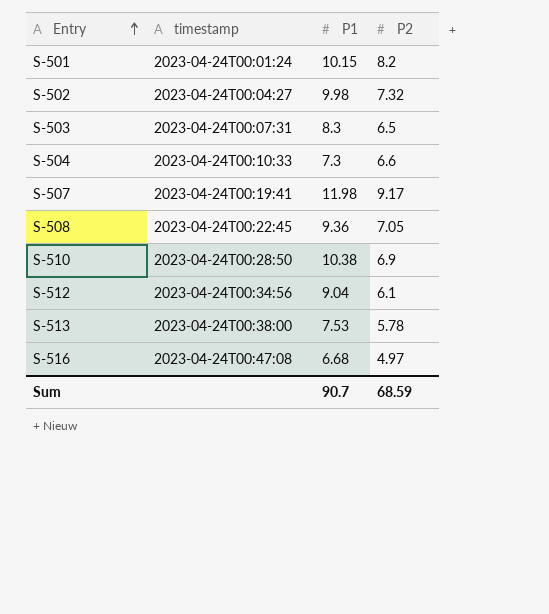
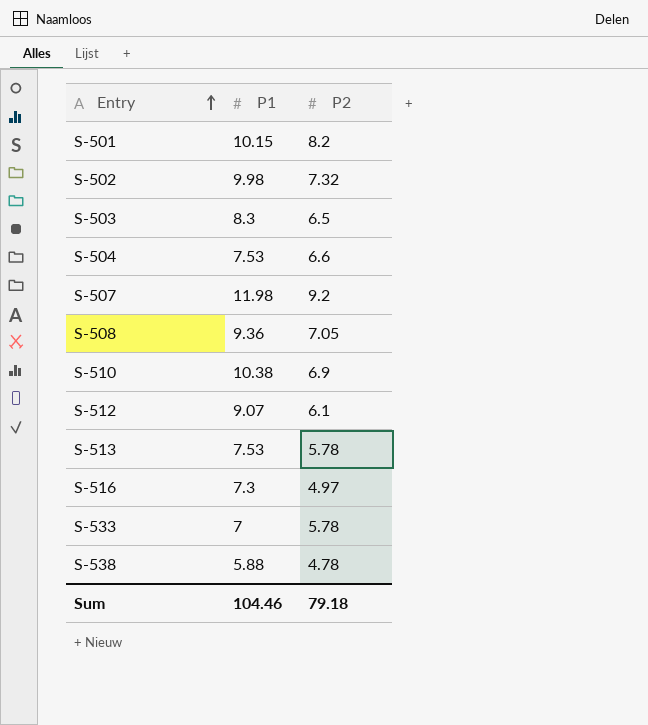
column timestamp | position: 2 -> none
S-504 | P1: 7.3 -> 7.53
S-507 | P2: 9.17 -> 9.2
S-512 | P1: 9.04 -> 9.07
S-516 | P1: 6.68 -> 7.3
row S-533: none -> 7 | 5.78
row S-538: none -> 5.88 | 4.78
Sum | P1: 90.7 -> 104.46
Sum | P2: 68.59 -> 79.18

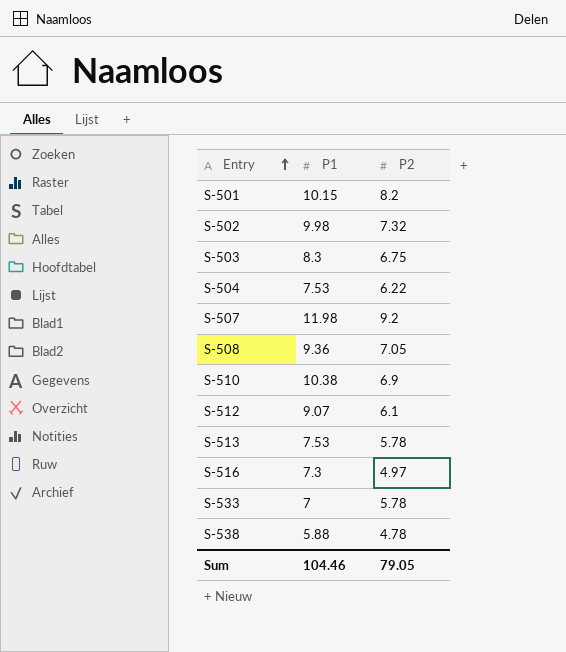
S-503 | P2: 6.5 -> 6.75
S-504 | P2: 6.6 -> 6.22
Sum | P2: 79.18 -> 79.05

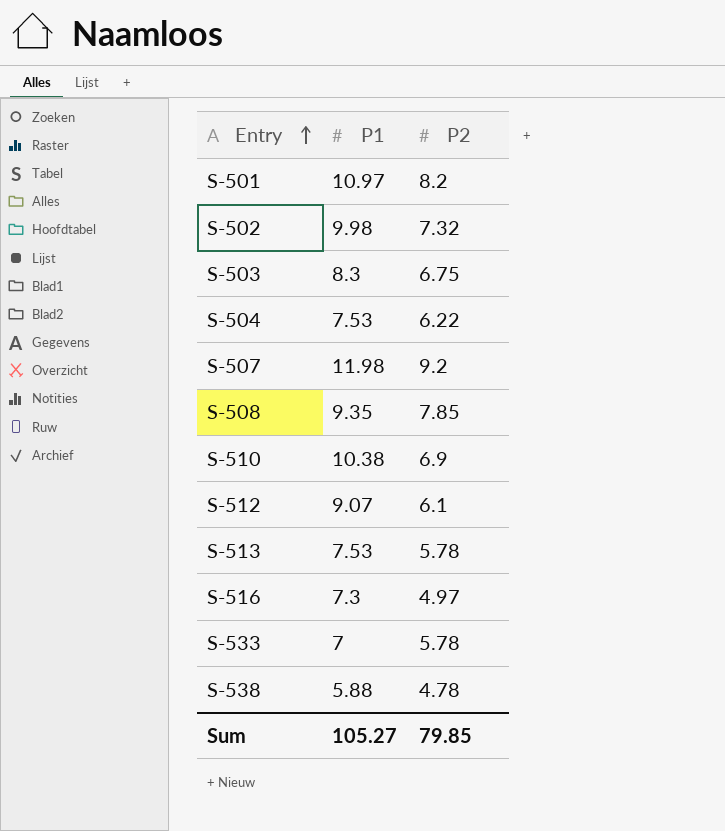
S-501 | P1: 10.15 -> 10.97
S-508 | P1: 9.36 -> 9.35
S-508 | P2: 7.05 -> 7.85
Sum | P1: 104.46 -> 105.27
Sum | P2: 79.05 -> 79.85

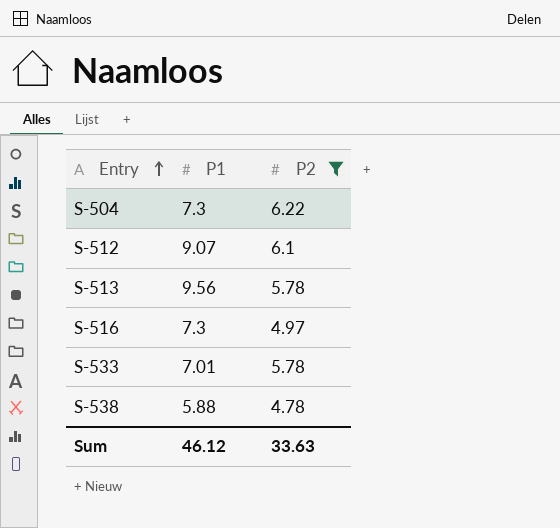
filter: none -> P2 <= 6.22
S-504 | P1: 7.53 -> 7.3
S-513 | P1: 7.53 -> 9.56
S-533 | P1: 7 -> 7.01
Sum | P1: 105.27 -> 46.12
Sum | P2: 79.85 -> 33.63

